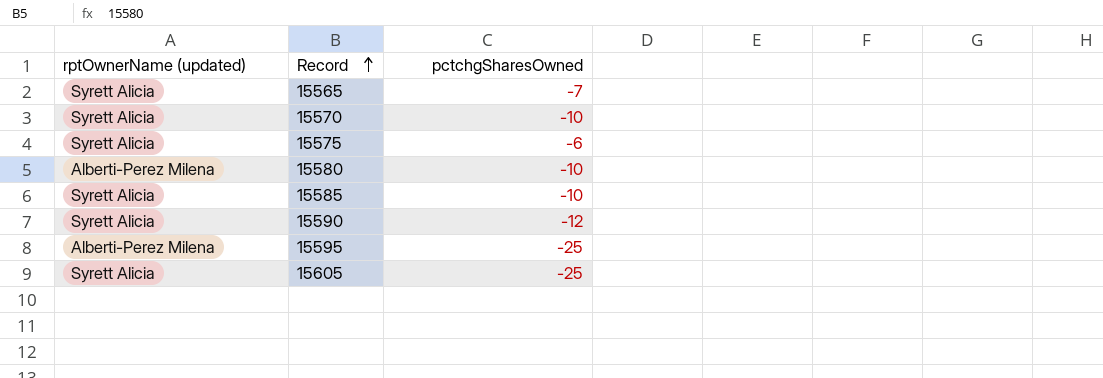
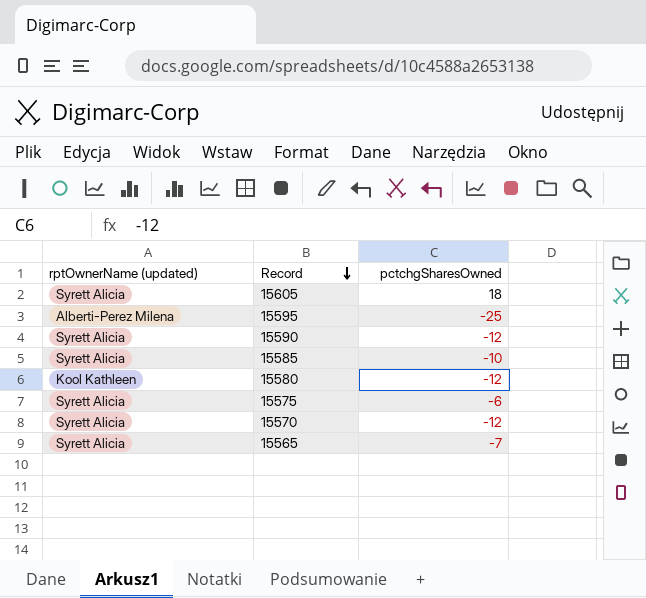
row order: Record ascending -> Record descending
15605 | pctchgSharesOwned: -25 -> 18
15580 | rptOwnerName (updated): Alberti-Perez Milena -> Kool Kathleen
15580 | pctchgSharesOwned: -10 -> -12
15570 | pctchgSharesOwned: -10 -> -12

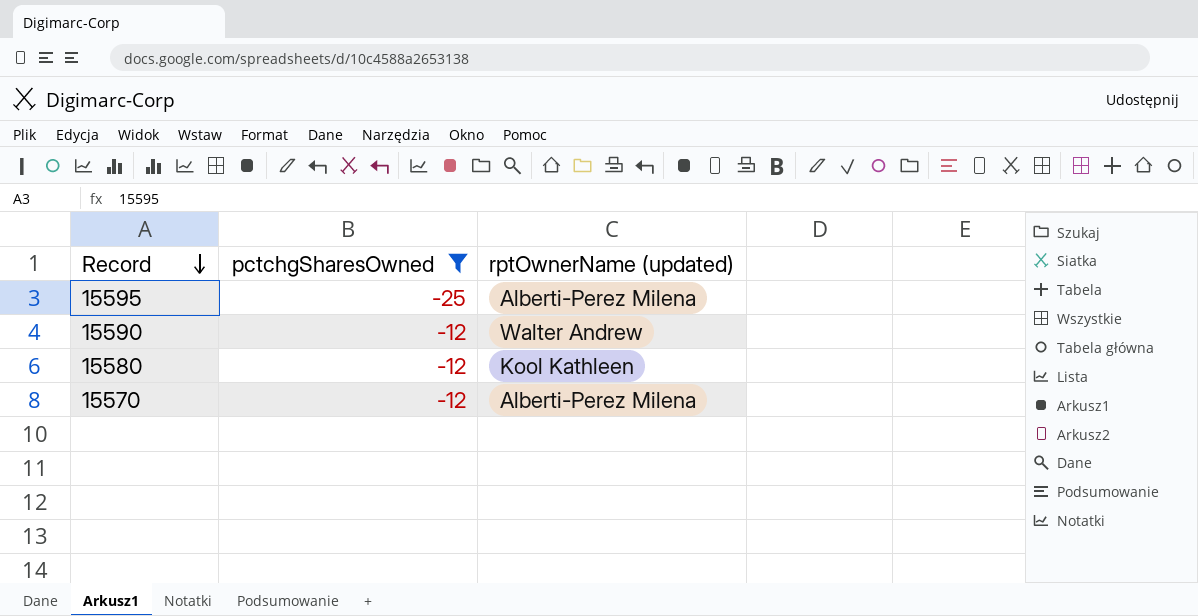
filter: none -> pctchgSharesOwned <= -12
column rptOwnerName (updated) | position: 1 -> 3
15590 | rptOwnerName (updated): Syrett Alicia -> Walter Andrew
15570 | rptOwnerName (updated): Syrett Alicia -> Alberti-Perez Milena

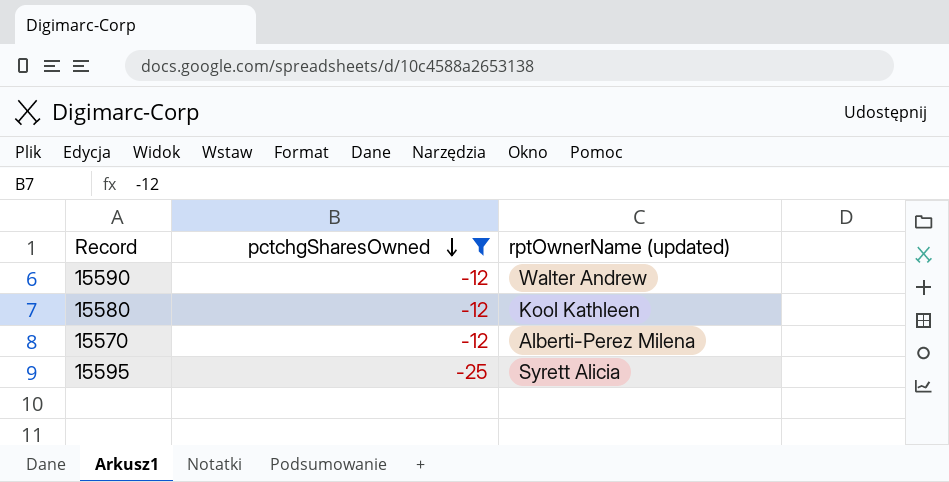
row order: Record descending -> pctchgSharesOwned descending
15595 | rptOwnerName (updated): Alberti-Perez Milena -> Syrett Alicia

